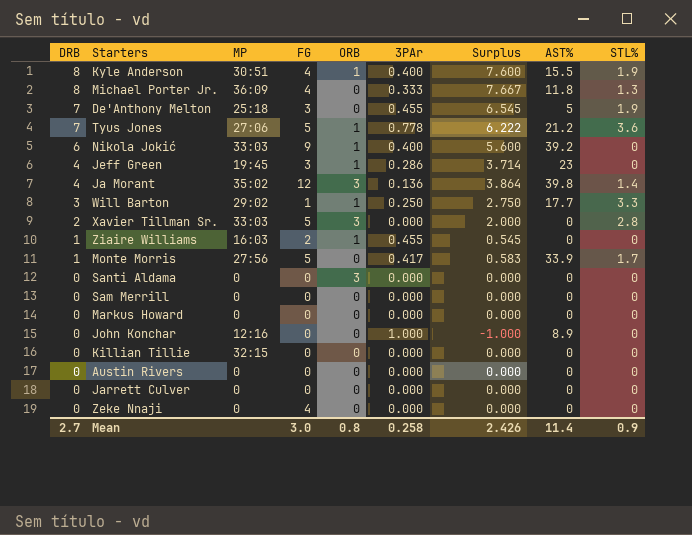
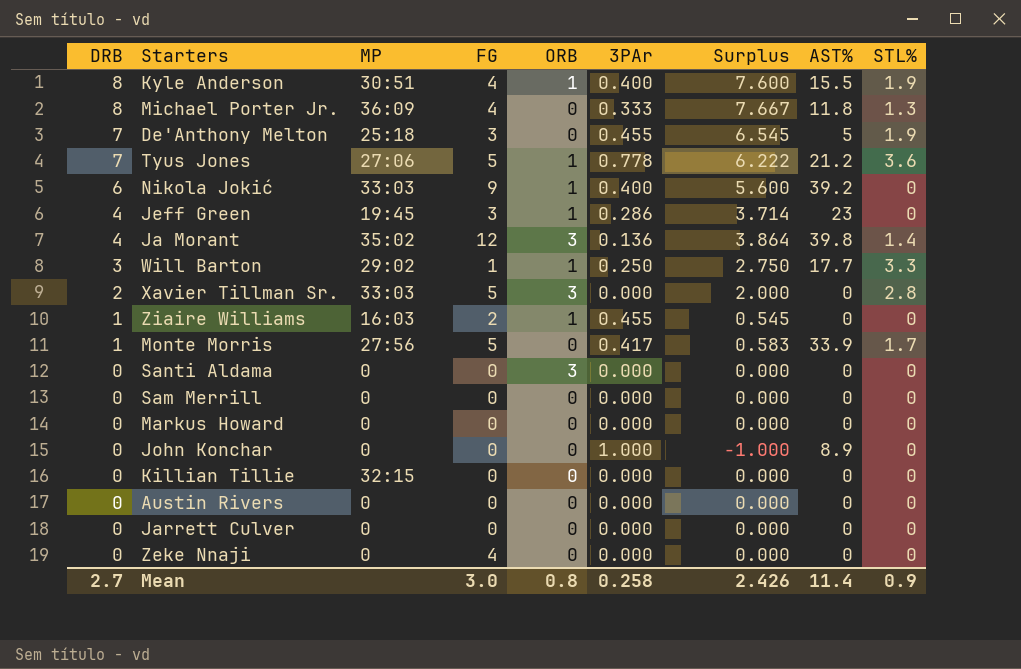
John Konchar | MP: 12:16 -> 0

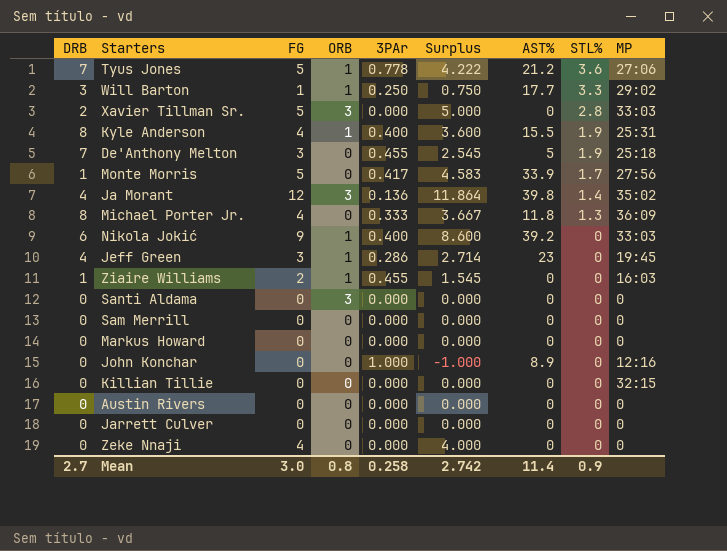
row order: DRB descending -> STL% descending
column Surplus | formula: [DRB] - [3PAr] -> [FG] - [3PAr]
column MP | position: 3 -> 9
Kyle Anderson | MP: 30:51 -> 25:31
John Konchar | MP: 0 -> 12:16
Mean | Surplus: 2.426 -> 2.742

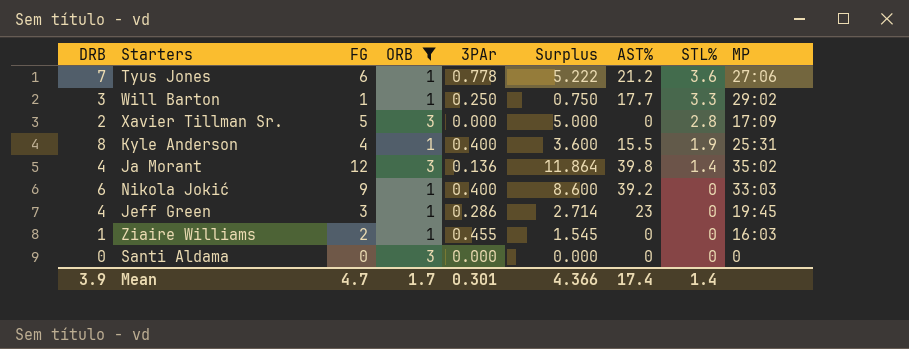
filter: none -> ORB != 0
Tyus Jones | FG: 5 -> 6
Tyus Jones | Surplus: 4.222 -> 5.222
Xavier Tillman Sr. | MP: 33:03 -> 17:09
Mean | DRB: 2.7 -> 3.9
Mean | FG: 3.0 -> 4.7
Mean | ORB: 0.8 -> 1.7
Mean | 3PAr: 0.258 -> 0.301
Mean | Surplus: 2.742 -> 4.366
Mean | AST%: 11.4 -> 17.4
Mean | STL%: 0.9 -> 1.4

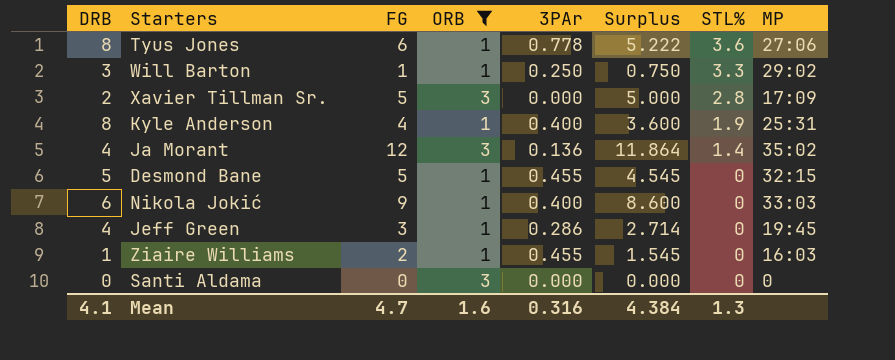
column AST% | position: 7 -> none
Tyus Jones | DRB: 7 -> 8
row Desmond Bane: none -> 5 | 5 | 1 | 0.455 | 4.545 | 0 | 32:15
Mean | DRB: 3.9 -> 4.1
Mean | ORB: 1.7 -> 1.6
Mean | 3PAr: 0.301 -> 0.316
Mean | Surplus: 4.366 -> 4.384
Mean | STL%: 1.4 -> 1.3

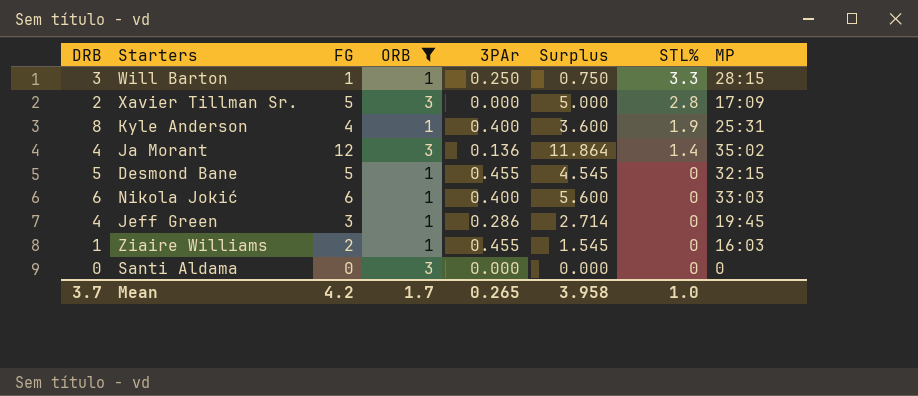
row Tyus Jones: 8 | 6 | 1 | 0.778 | 5.222 | 3.6 | 27:06 -> none
Will Barton | MP: 29:02 -> 28:15
Nikola Jokić | FG: 9 -> 6
Nikola Jokić | Surplus: 8.600 -> 5.600
Mean | DRB: 4.1 -> 3.7
Mean | FG: 4.7 -> 4.2
Mean | ORB: 1.6 -> 1.7
Mean | 3PAr: 0.316 -> 0.265
Mean | Surplus: 4.384 -> 3.958
Mean | STL%: 1.3 -> 1.0

